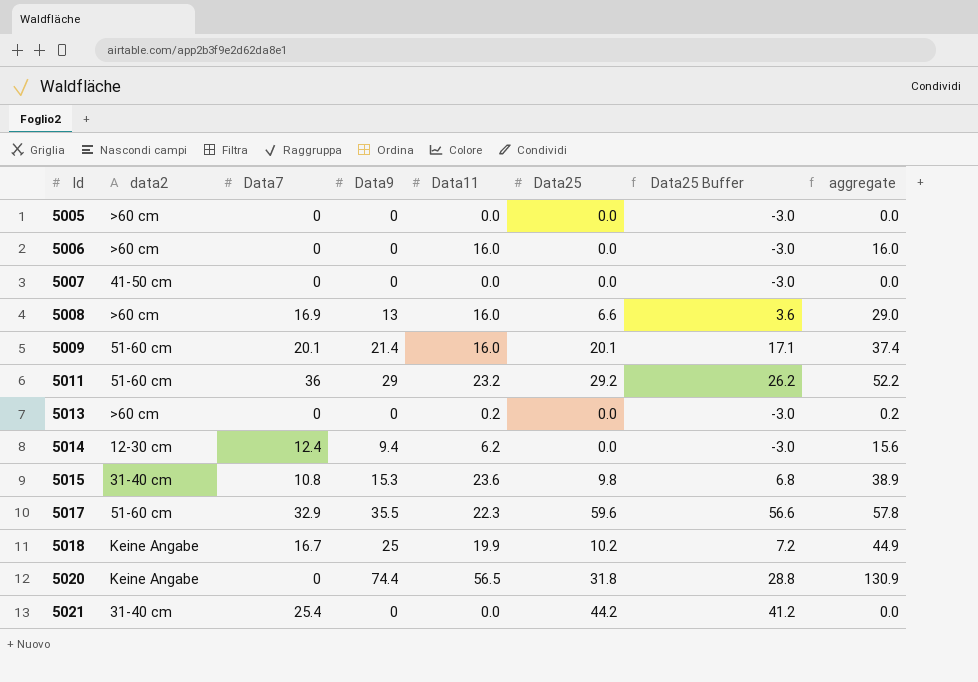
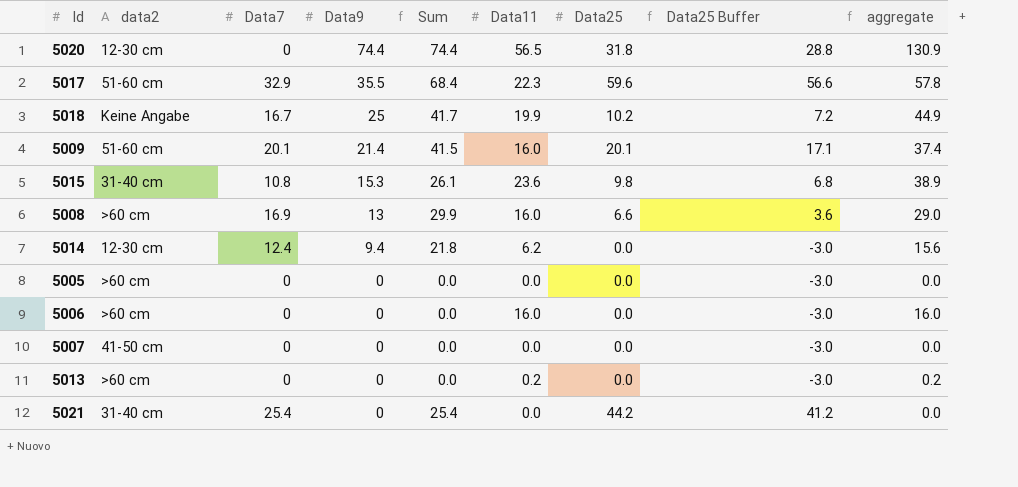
row order: Id ascending -> Data9 descending
column Sum | formula: none -> [Data7] + [Data9]
row 5011: 51-60 cm | 36 | 29 | 23.2 | 29.2 | 26.2 | 52.2 -> none
5020 | data2: Keine Angabe -> 12-30 cm

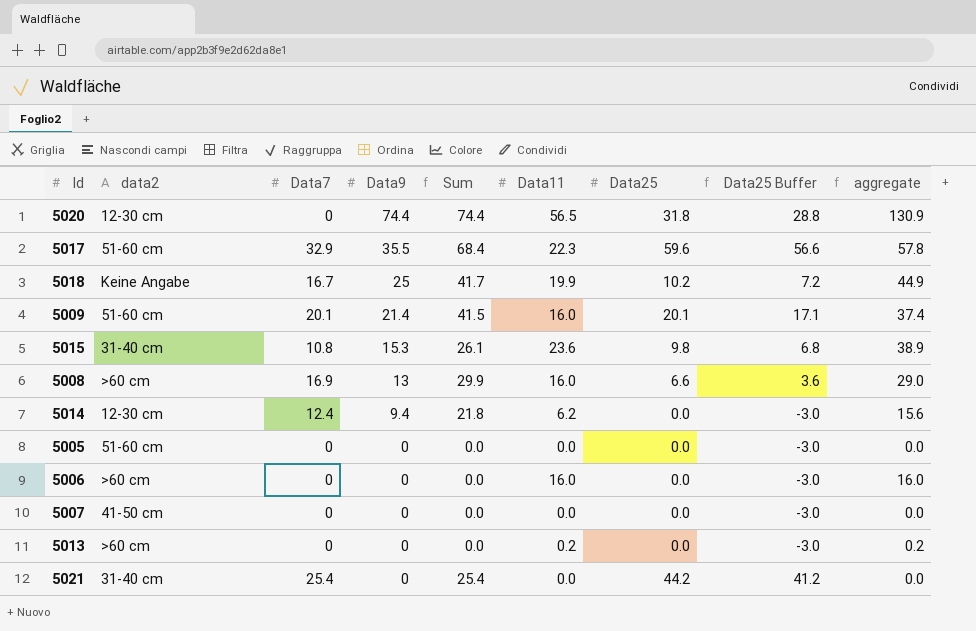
5005 | data2: >60 cm -> 51-60 cm

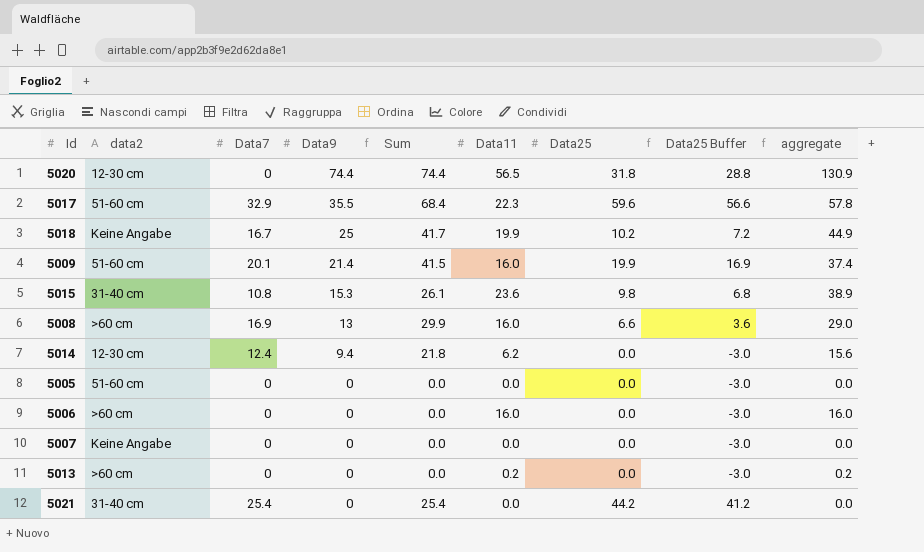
5009 | Data25: 20.1 -> 19.9
5009 | Data25 Buffer: 17.1 -> 16.9
5007 | data2: 41-50 cm -> Keine Angabe

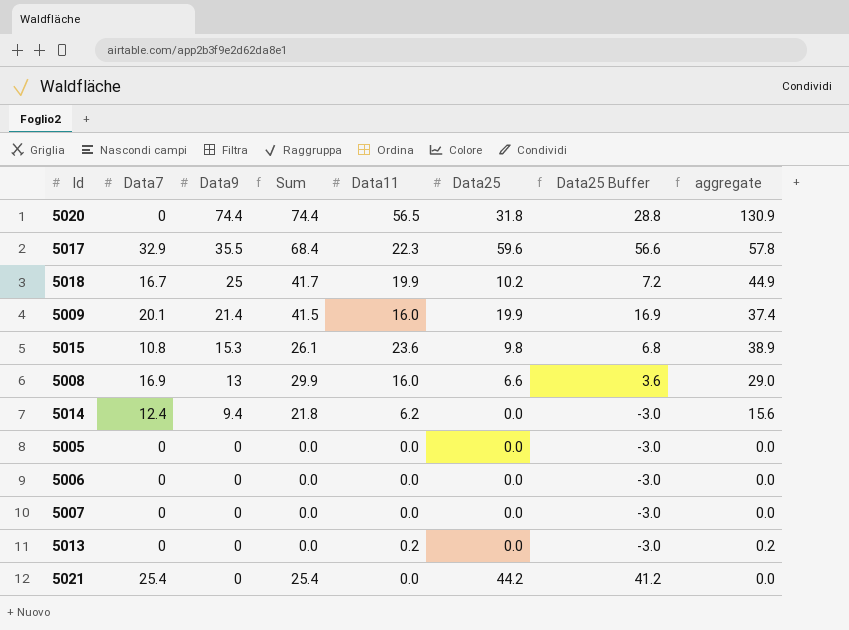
column data2 | position: 2 -> none
5006 | Data11: 16.0 -> 0.0
5006 | aggregate: 16.0 -> 0.0

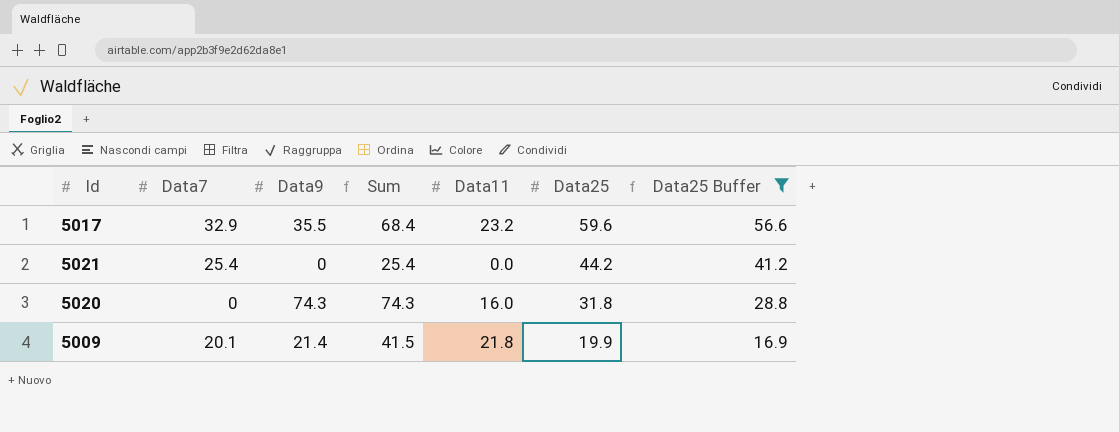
filter: none -> Data25 Buffer >= 16.9
row order: Data9 descending -> Data25 descending
column aggregate | formula: [Data9] + [Data11] -> none
5017 | Data11: 22.3 -> 23.2
5020 | Data9: 74.4 -> 74.3
5020 | Sum: 74.4 -> 74.3
5020 | Data11: 56.5 -> 16.0
5009 | Data11: 16.0 -> 21.8

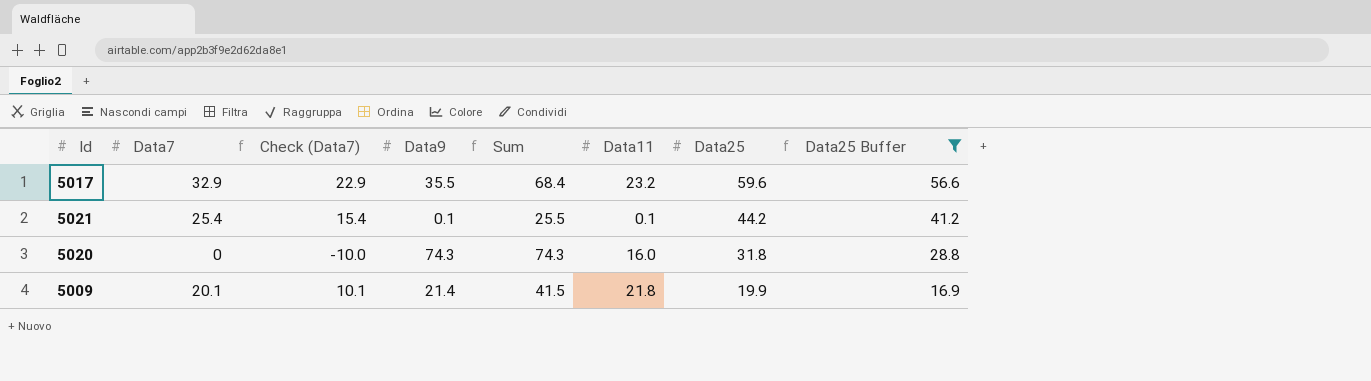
column Check (Data7) | formula: none -> [Data7] - 10
5021 | Data9: 0 -> 0.1
5021 | Sum: 25.4 -> 25.5
5021 | Data11: 0.0 -> 0.1

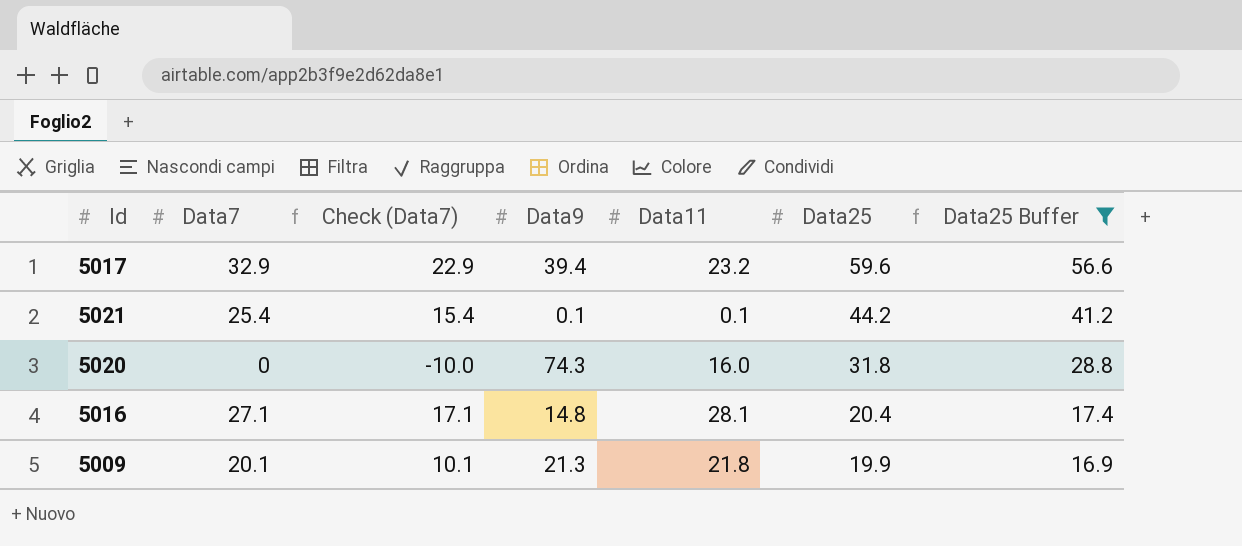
column Sum | formula: [Data7] + [Data9] -> none
5017 | Data9: 35.5 -> 39.4
row 5016: none -> 27.1 | 17.1 | 14.8 | 28.1 | 20.4 | 17.4
5009 | Data9: 21.4 -> 21.3

